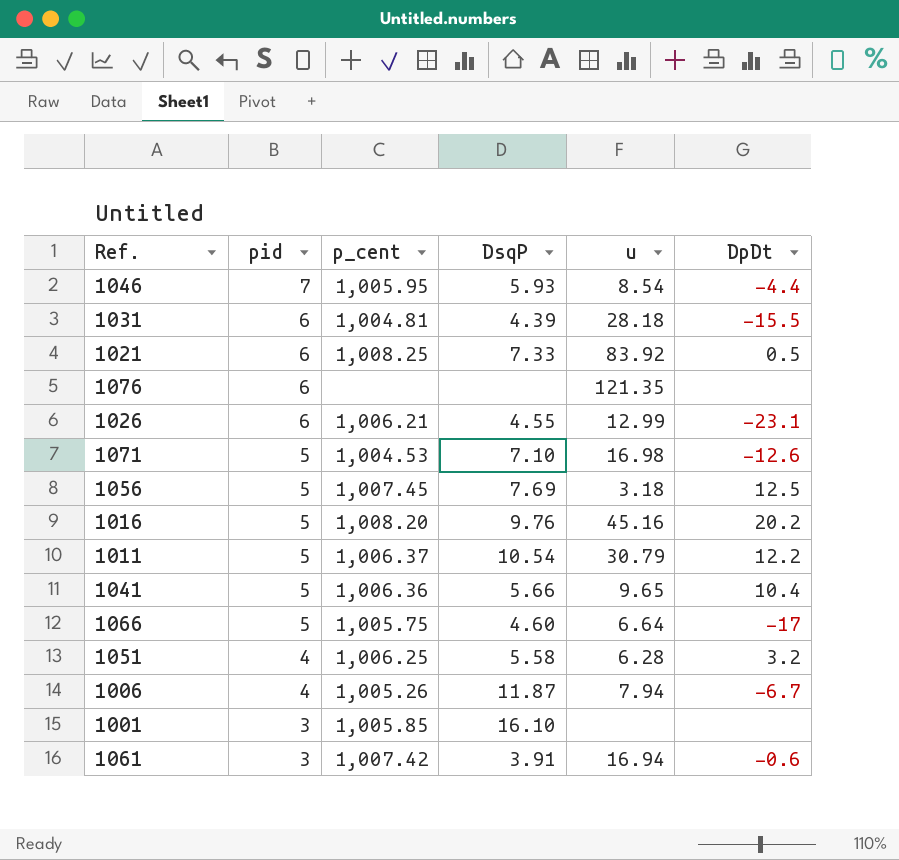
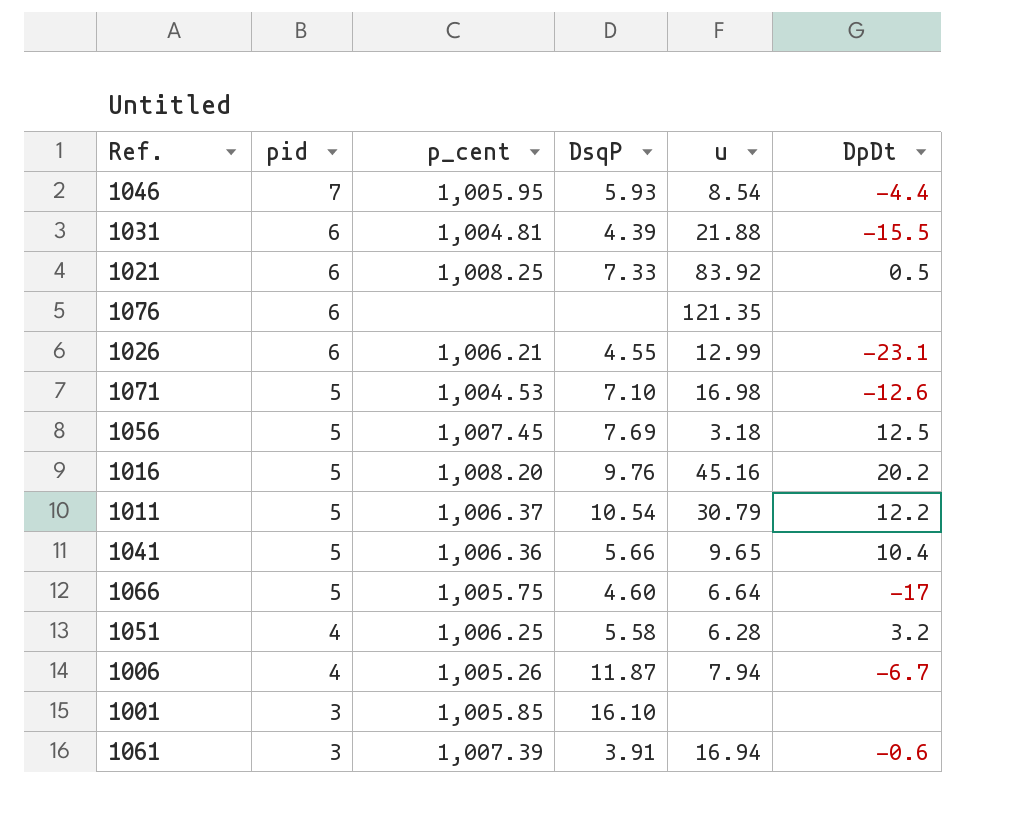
1031 | u: 28.18 -> 21.88
1061 | p_cent: 1,007.42 -> 1,007.39

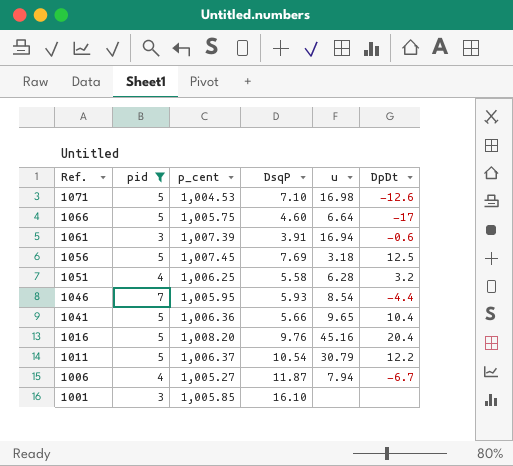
filter: none -> pid != 6
row order: pid descending -> Ref. descending
1016 | DpDt: 20.2 -> 20.4
1006 | p_cent: 1,005.26 -> 1,005.27

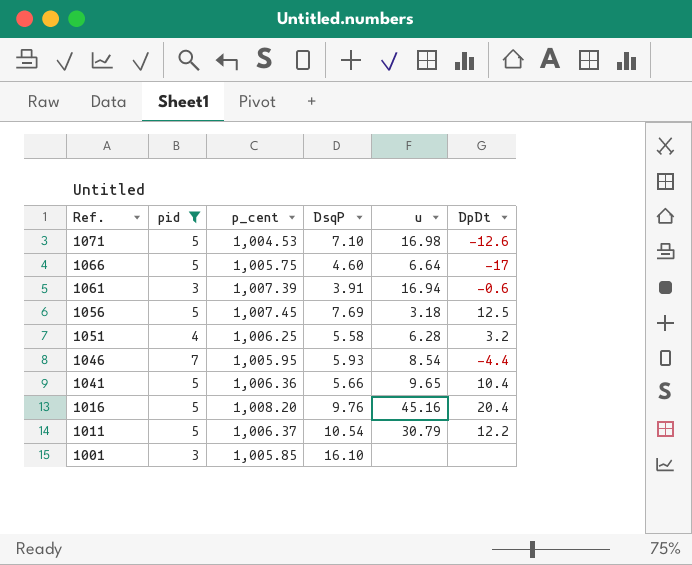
row 1006: 4 | 1,005.27 | 11.87 | 7.94 | -6.7 -> none

